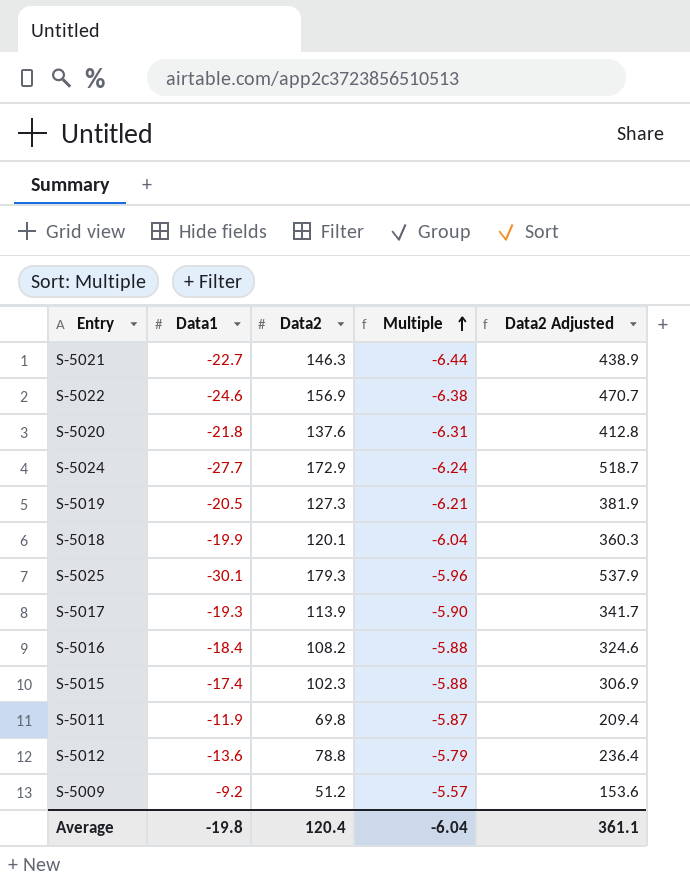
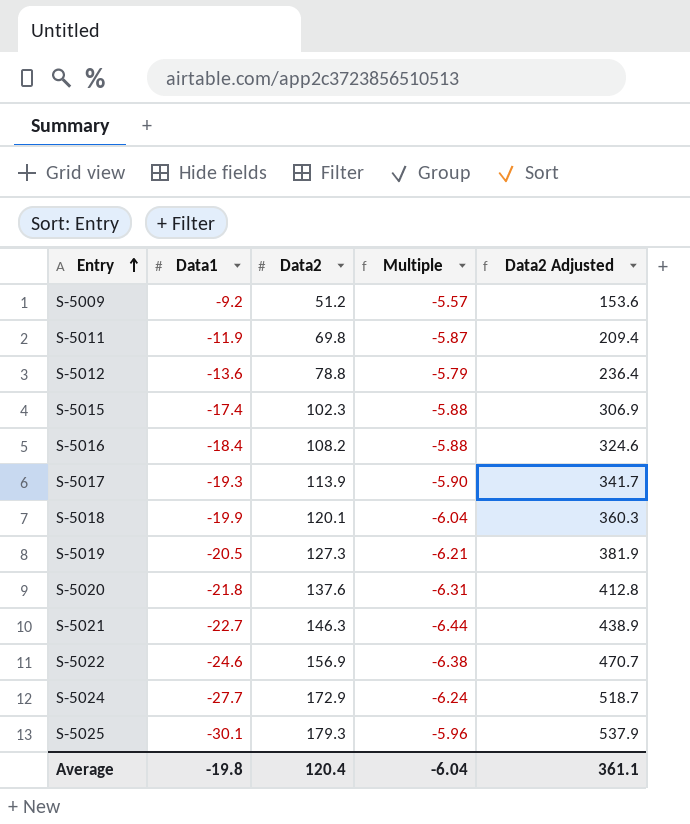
row order: Multiple ascending -> Entry ascending

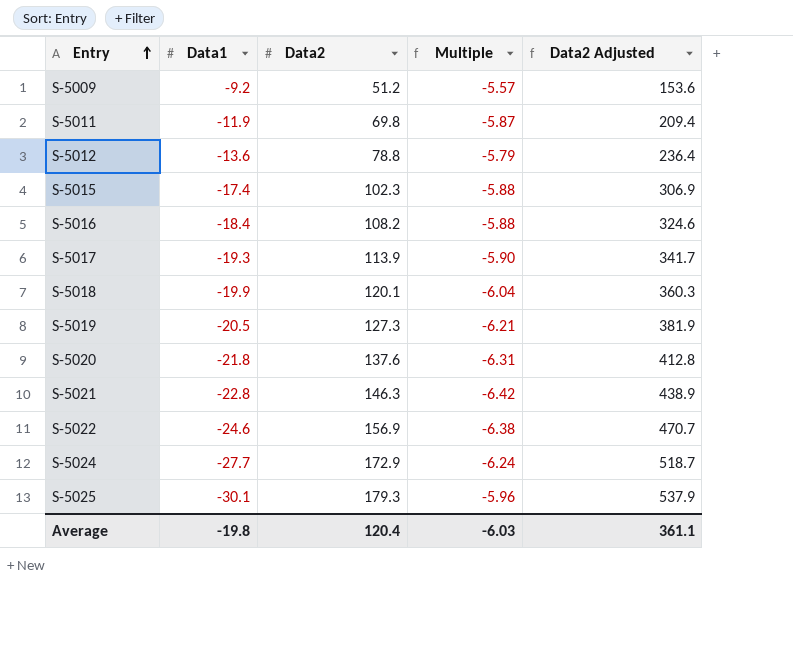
S-5021 | Data1: -22.7 -> -22.8
S-5021 | Multiple: -6.44 -> -6.42
Average | Multiple: -6.04 -> -6.03

